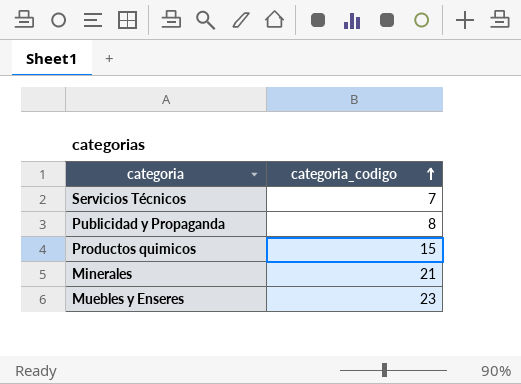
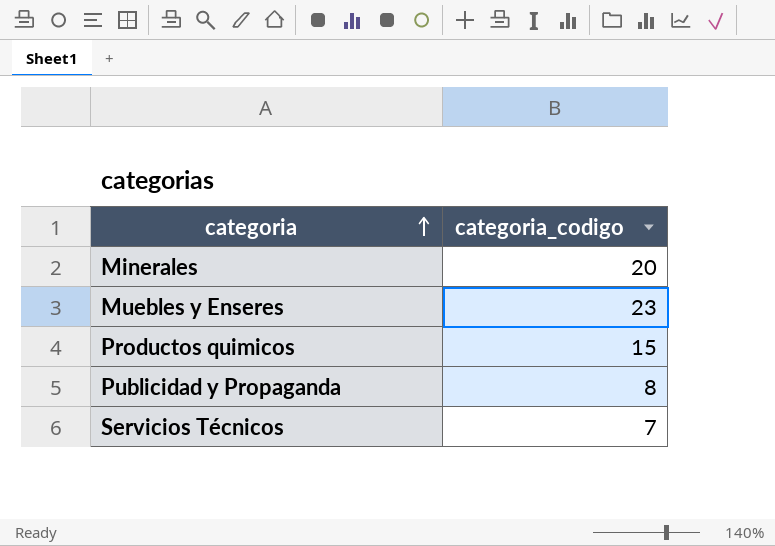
row order: categoria_codigo ascending -> categoria ascending
Minerales | categoria_codigo: 21 -> 20

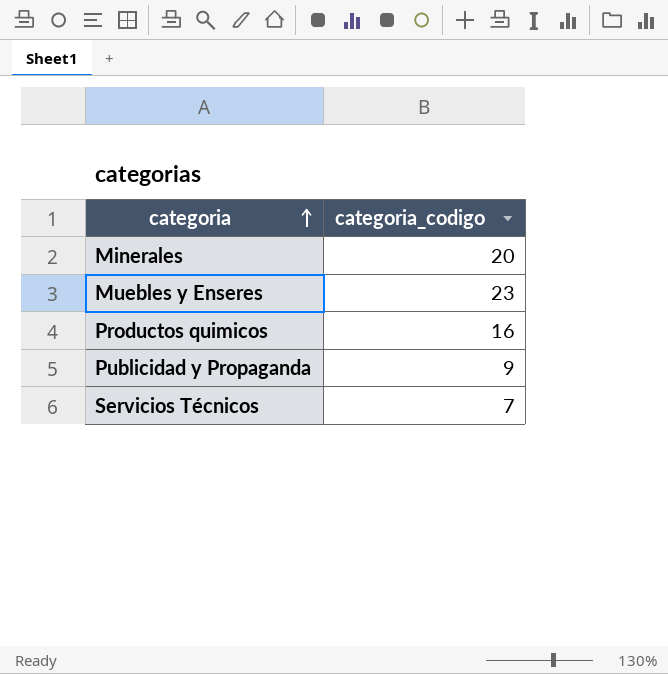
Productos quimicos | categoria_codigo: 15 -> 16
Publicidad y Propaganda | categoria_codigo: 8 -> 9

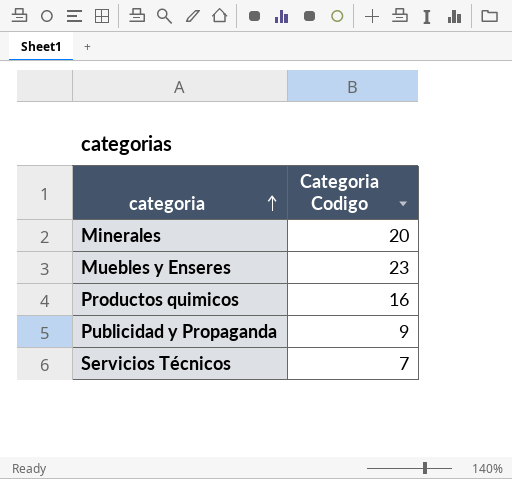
column name: categoria_codigo -> Categoria Codigo

